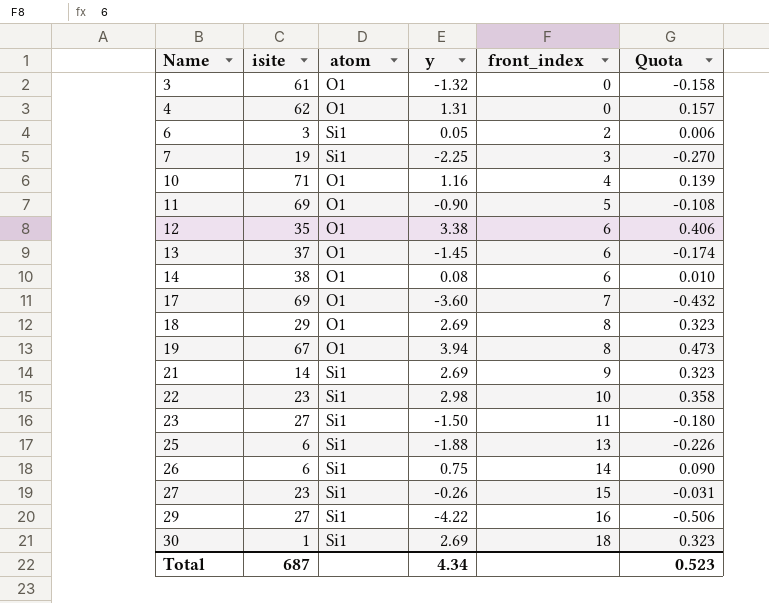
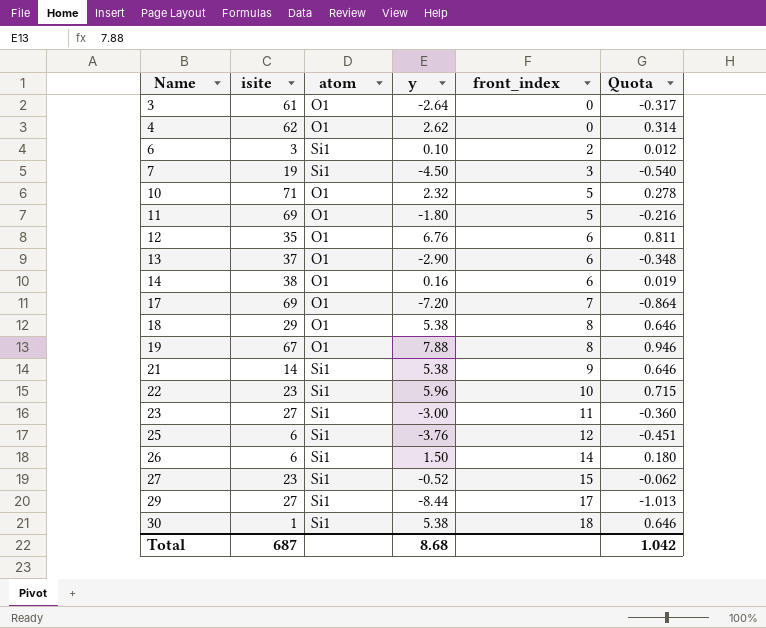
3 | y: -1.32 -> -2.64
3 | Quota: -0.158 -> -0.317
4 | y: 1.31 -> 2.62
4 | Quota: 0.157 -> 0.314
6 | y: 0.05 -> 0.10
6 | Quota: 0.006 -> 0.012
7 | y: -2.25 -> -4.50
7 | Quota: -0.270 -> -0.540
10 | y: 1.16 -> 2.32
10 | front_index: 4 -> 5
10 | Quota: 0.139 -> 0.278
11 | y: -0.90 -> -1.80
11 | Quota: -0.108 -> -0.216
12 | y: 3.38 -> 6.76
12 | Quota: 0.406 -> 0.811
13 | y: -1.45 -> -2.90
13 | Quota: -0.174 -> -0.348
14 | y: 0.08 -> 0.16
14 | Quota: 0.010 -> 0.019
17 | y: -3.60 -> -7.20
17 | Quota: -0.432 -> -0.864
18 | y: 2.69 -> 5.38
18 | Quota: 0.323 -> 0.646
19 | y: 3.94 -> 7.88
19 | Quota: 0.473 -> 0.946
21 | y: 2.69 -> 5.38
21 | Quota: 0.323 -> 0.646
22 | y: 2.98 -> 5.96
22 | Quota: 0.358 -> 0.715
23 | y: -1.50 -> -3.00
23 | Quota: -0.180 -> -0.360
25 | y: -1.88 -> -3.76
25 | front_index: 13 -> 12
25 | Quota: -0.226 -> -0.451
26 | y: 0.75 -> 1.50
26 | Quota: 0.090 -> 0.180
27 | y: -0.26 -> -0.52
27 | Quota: -0.031 -> -0.062
29 | y: -4.22 -> -8.44
29 | front_index: 16 -> 17
29 | Quota: -0.506 -> -1.013
30 | y: 2.69 -> 5.38
30 | Quota: 0.323 -> 0.646
Total | y: 4.34 -> 8.68
Total | Quota: 0.523 -> 1.042

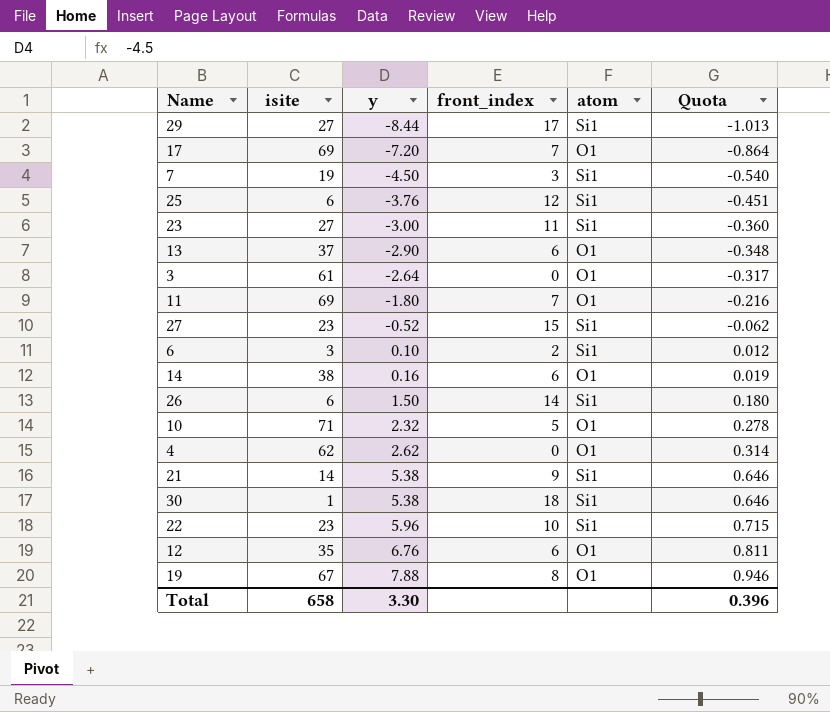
row order: Name ascending -> y ascending
column atom | position: 3 -> 5
row 18: 29 | O1 | 5.38 | 8 | 0.646 -> none
11 | front_index: 5 -> 7
Total | isite: 687 -> 658
Total | y: 8.68 -> 3.30
Total | Quota: 1.042 -> 0.396

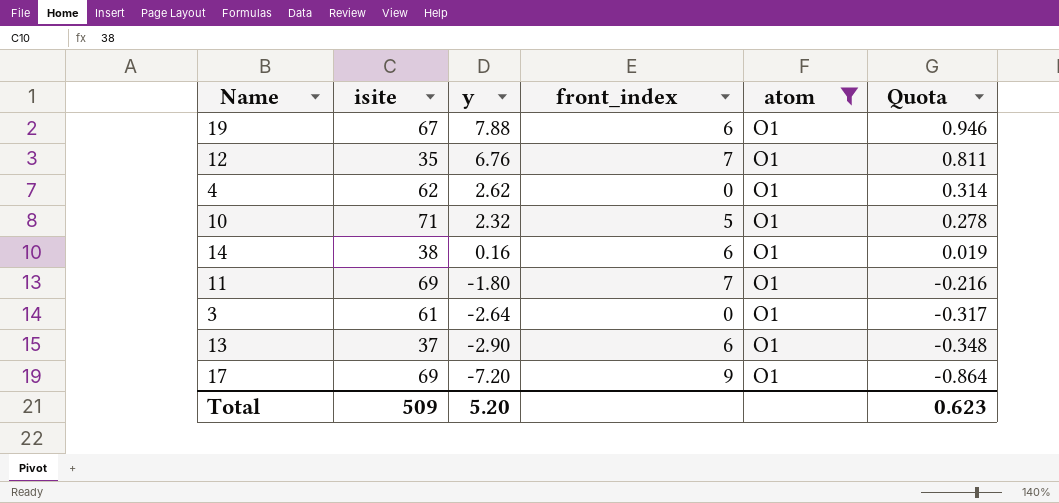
filter: none -> atom = O1
row order: y ascending -> y descending
19 | front_index: 8 -> 6
12 | front_index: 6 -> 7
17 | front_index: 7 -> 9
Total | isite: 658 -> 509
Total | y: 3.30 -> 5.20
Total | Quota: 0.396 -> 0.623

